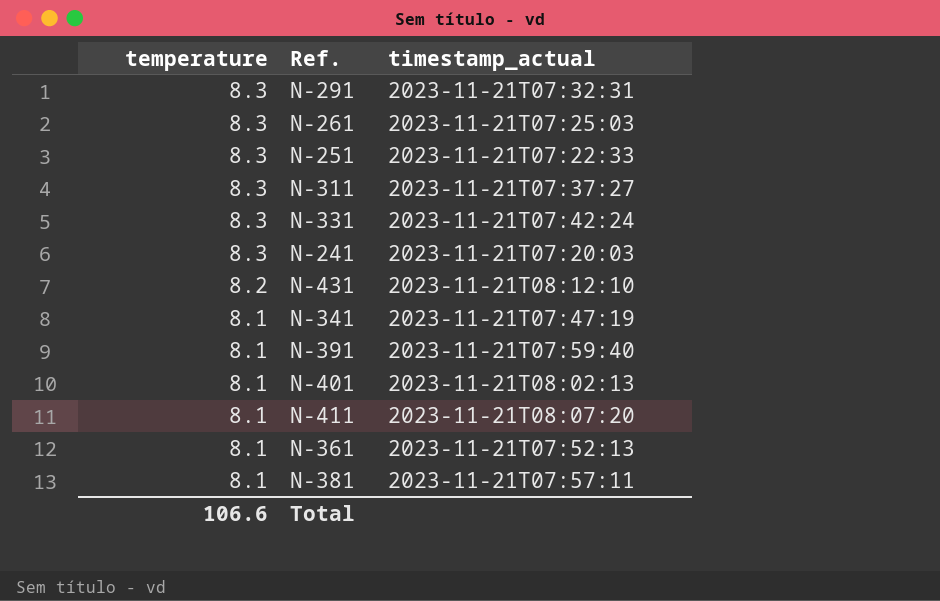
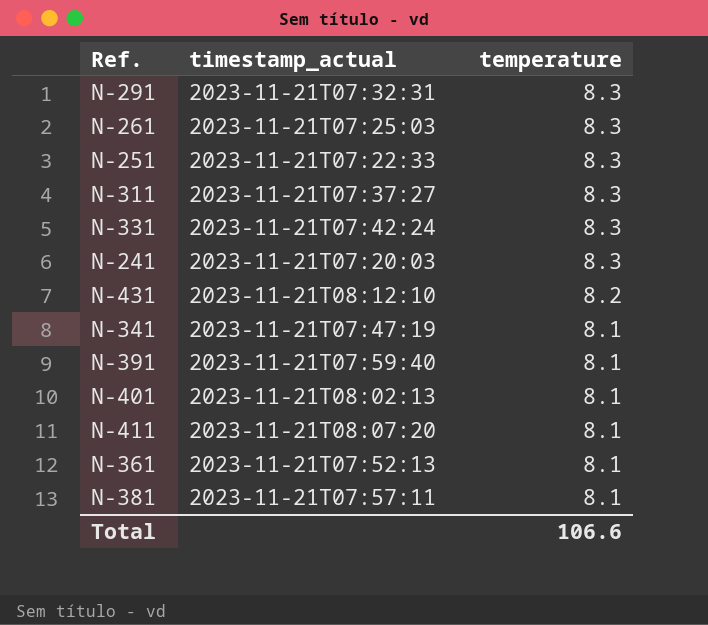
column temperature | position: 1 -> 3

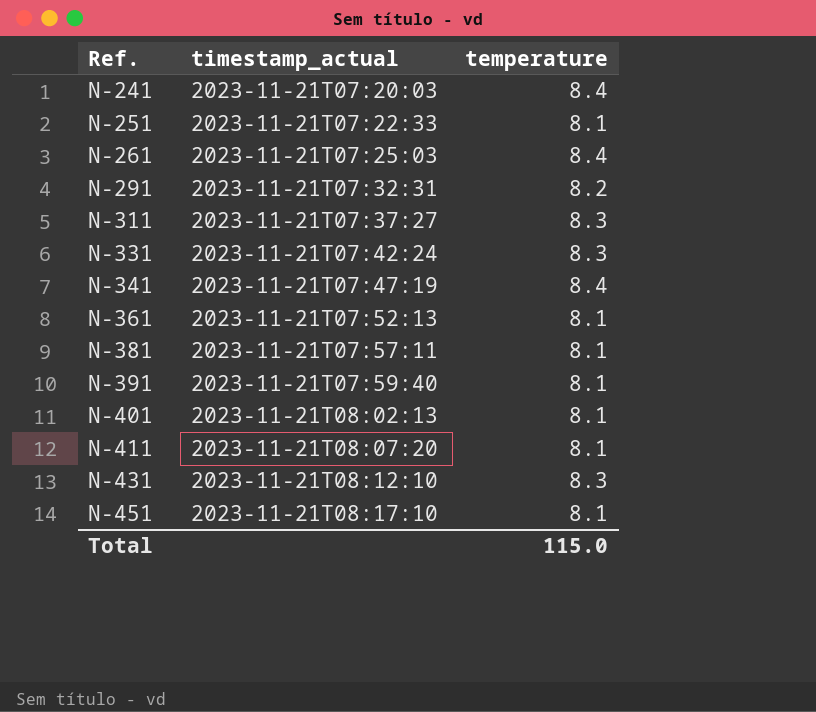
row order: temperature descending -> Ref. ascending
N-241 | temperature: 8.3 -> 8.4
N-251 | temperature: 8.3 -> 8.1
N-261 | temperature: 8.3 -> 8.4
N-291 | temperature: 8.3 -> 8.2
N-341 | temperature: 8.1 -> 8.4
N-431 | temperature: 8.2 -> 8.3
row N-451: none -> 2023-11-21T08:17:10 | 8.1
Total | temperature: 106.6 -> 115.0

